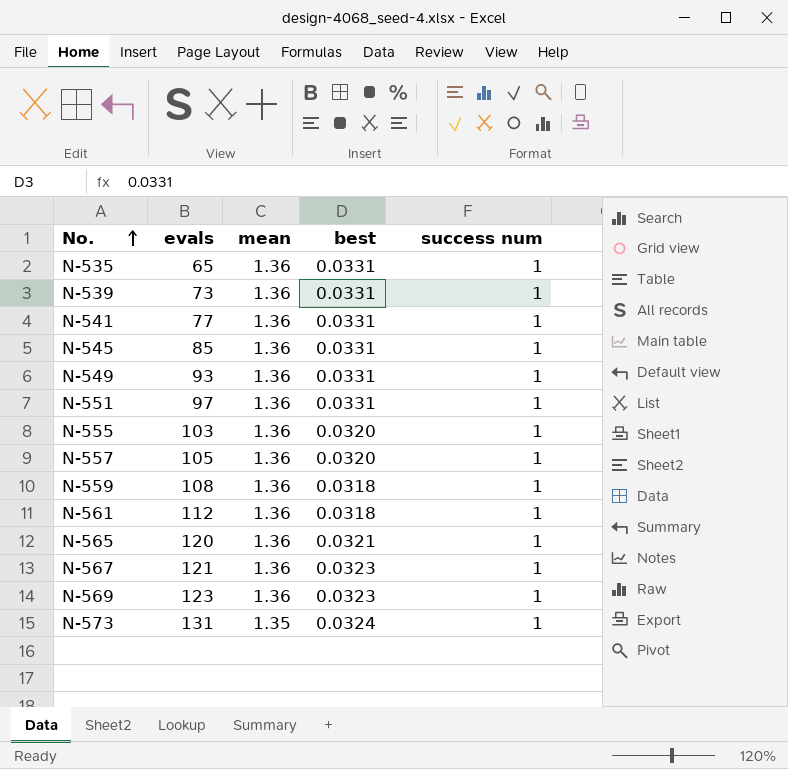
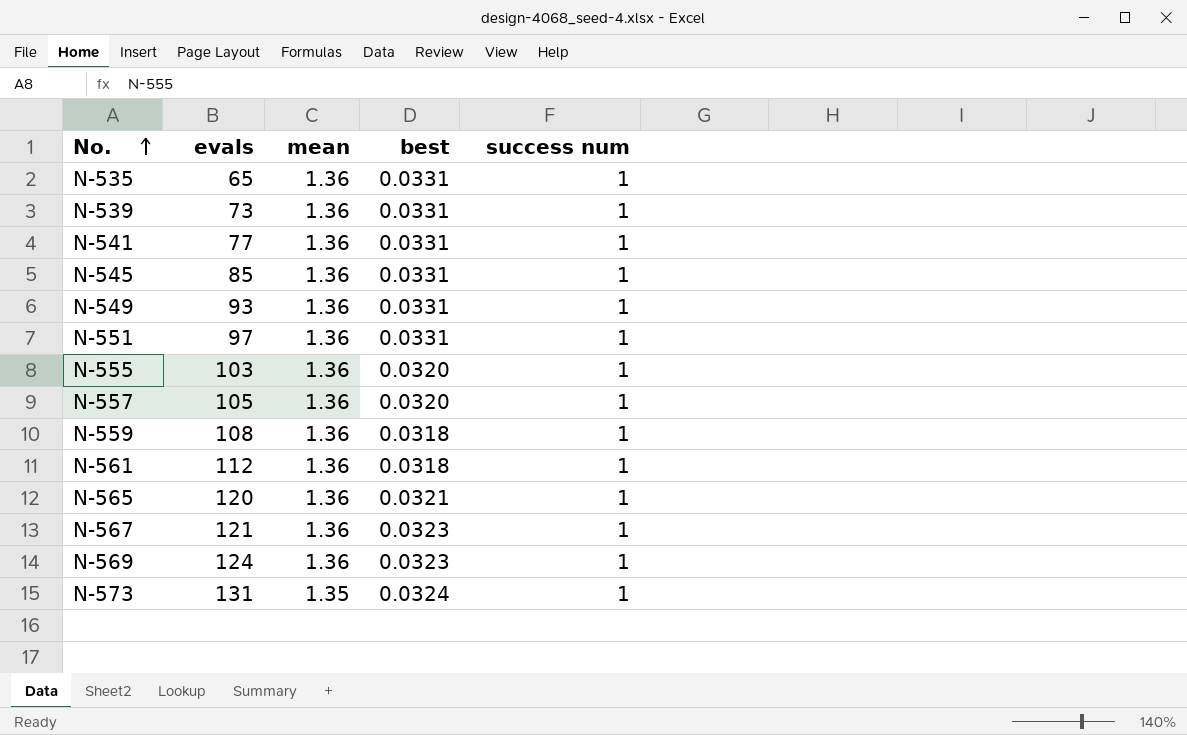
N-569 | evals: 123 -> 124

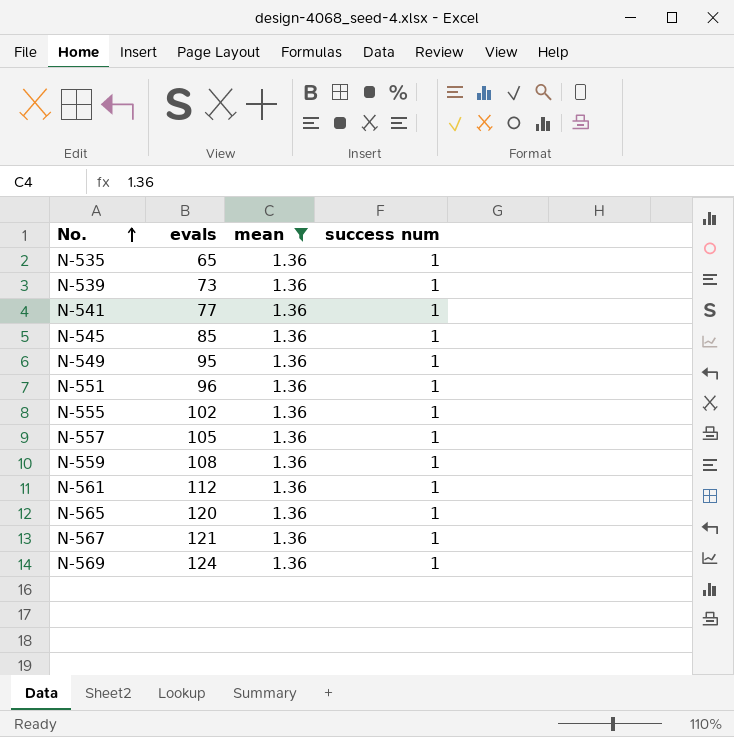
filter: none -> mean = 1.36
column best | position: 4 -> none
N-549 | evals: 93 -> 95
N-551 | evals: 97 -> 96
N-555 | evals: 103 -> 102

